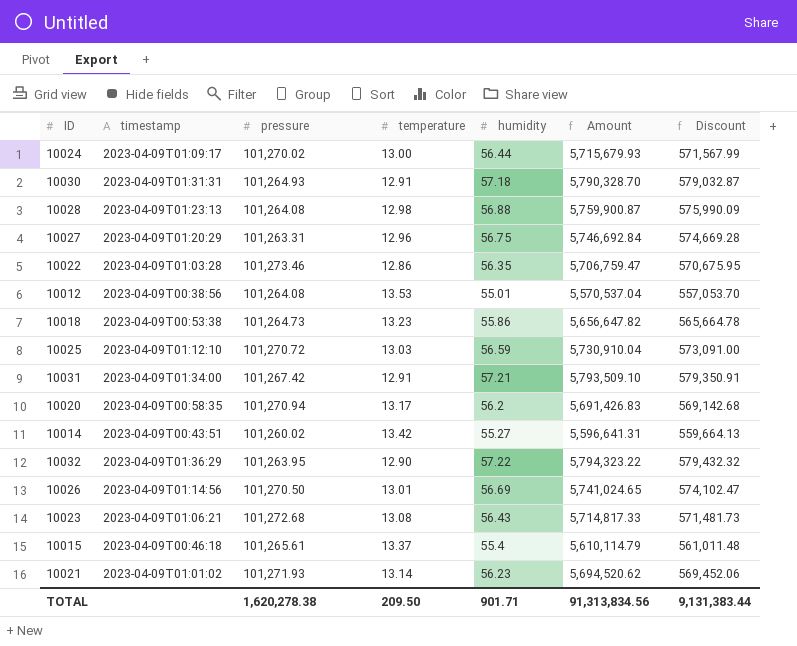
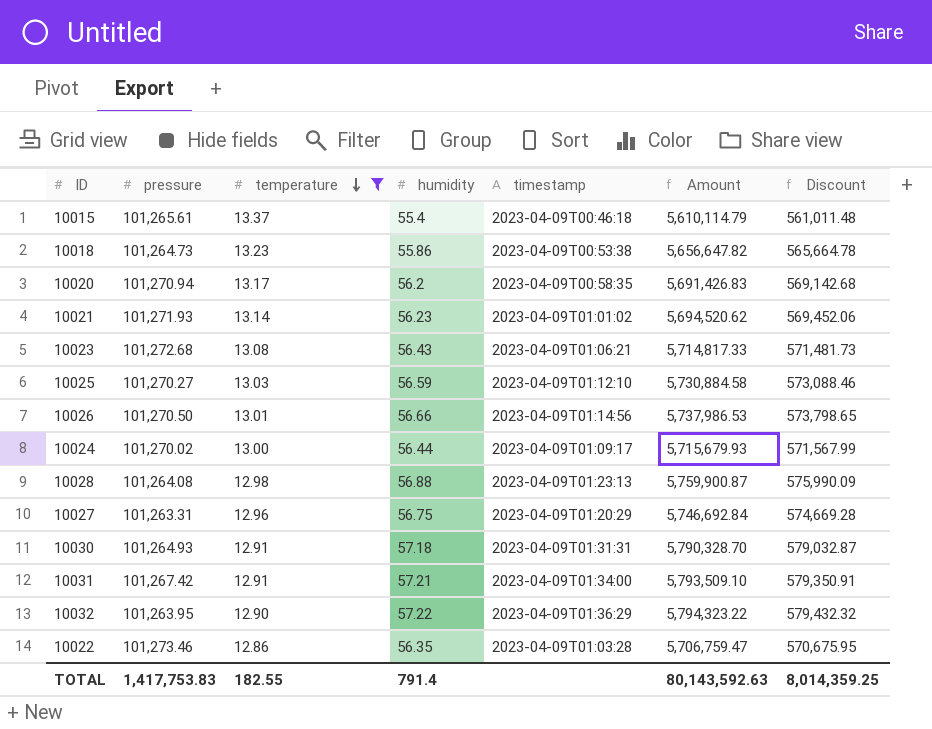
filter: none -> temperature <= 13.37
row order: none -> temperature descending
column timestamp | position: 2 -> 5
10025 | pressure: 101,270.72 -> 101,270.27
10025 | Amount: 5,730,910.04 -> 5,730,884.58
10025 | Discount: 573,091.00 -> 573,088.46
10026 | humidity: 56.69 -> 56.66
10026 | Amount: 5,741,024.65 -> 5,737,986.53
10026 | Discount: 574,102.47 -> 573,798.65
TOTAL | pressure: 1,620,278.38 -> 1,417,753.83
TOTAL | temperature: 209.50 -> 182.55
TOTAL | humidity: 901.71 -> 791.4
TOTAL | Amount: 91,313,834.56 -> 80,143,592.63
TOTAL | Discount: 9,131,383.44 -> 8,014,359.25

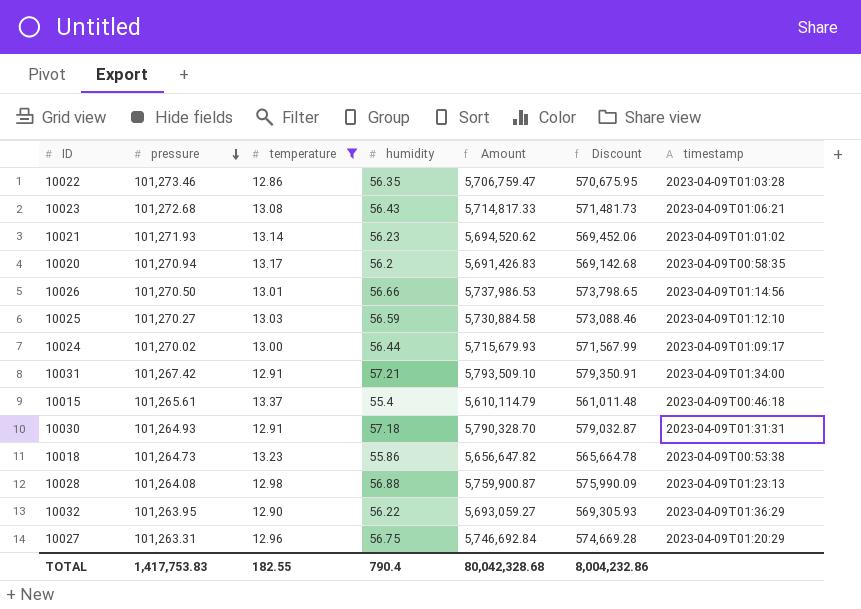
row order: temperature descending -> pressure descending
column timestamp | position: 5 -> 7
10032 | humidity: 57.22 -> 56.22
10032 | Amount: 5,794,323.22 -> 5,693,059.27
10032 | Discount: 579,432.32 -> 569,305.93
TOTAL | humidity: 791.4 -> 790.4
TOTAL | Amount: 80,143,592.63 -> 80,042,328.68
TOTAL | Discount: 8,014,359.25 -> 8,004,232.86

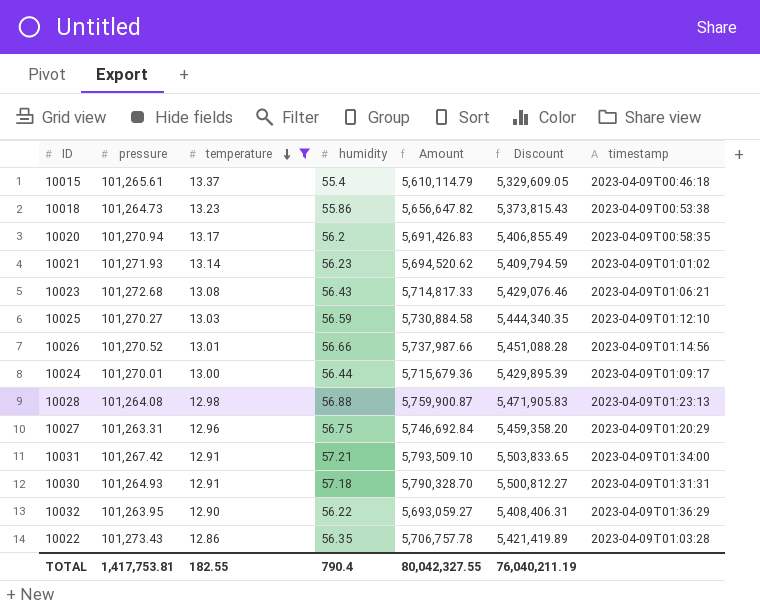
row order: pressure descending -> temperature descending
column Discount | formula: [Amount] * 0.1 -> [Amount] * 0.95
10026 | pressure: 101,270.50 -> 101,270.52
10026 | Amount: 5,737,986.53 -> 5,737,987.66
10024 | pressure: 101,270.02 -> 101,270.01
10024 | Amount: 5,715,679.93 -> 5,715,679.36
10022 | pressure: 101,273.46 -> 101,273.43
10022 | Amount: 5,706,759.47 -> 5,706,757.78
TOTAL | pressure: 1,417,753.83 -> 1,417,753.81
TOTAL | Amount: 80,042,328.68 -> 80,042,327.55
TOTAL | Discount: 8,004,232.86 -> 76,040,211.19

